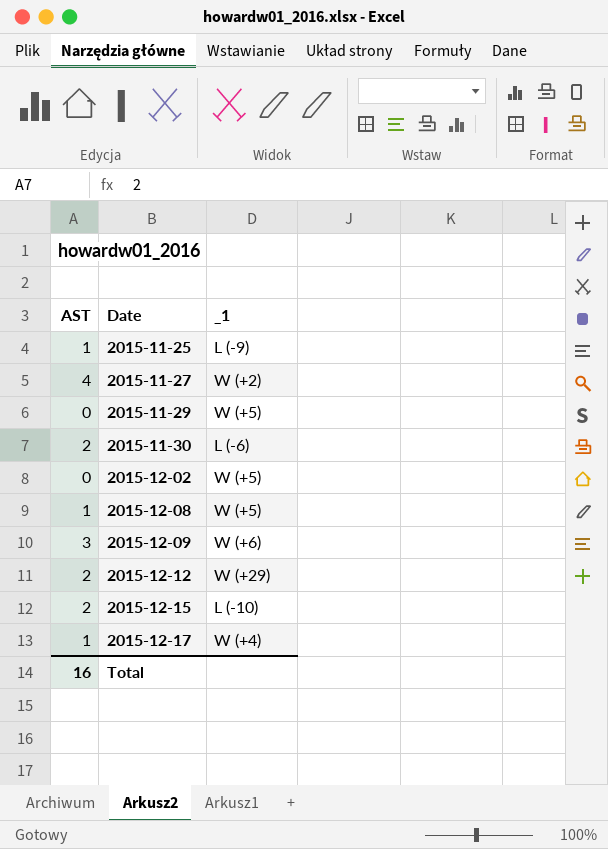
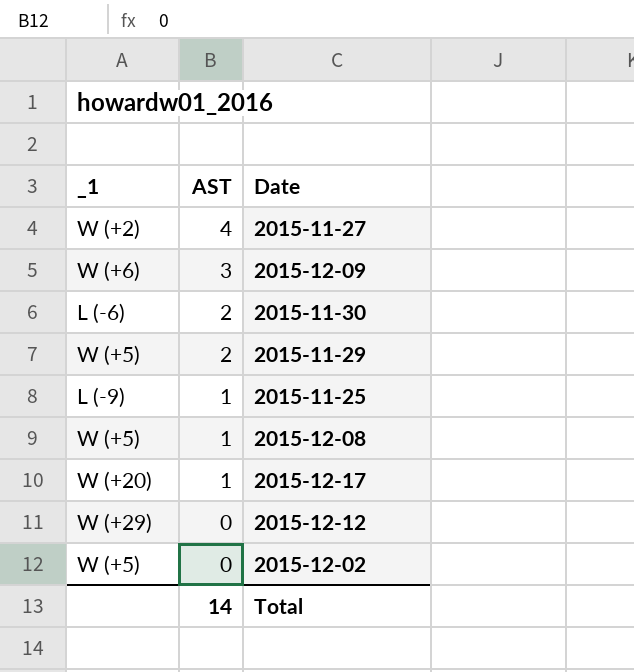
row order: Date ascending -> AST descending
column _1 | position: 3 -> 1
row 2015-12-15: 2 | L (-10) -> none
2015-11-29 | AST: 0 -> 2
2015-12-17 | _1: W (+4) -> W (+20)
2015-12-12 | AST: 2 -> 0
Total | AST: 16 -> 14

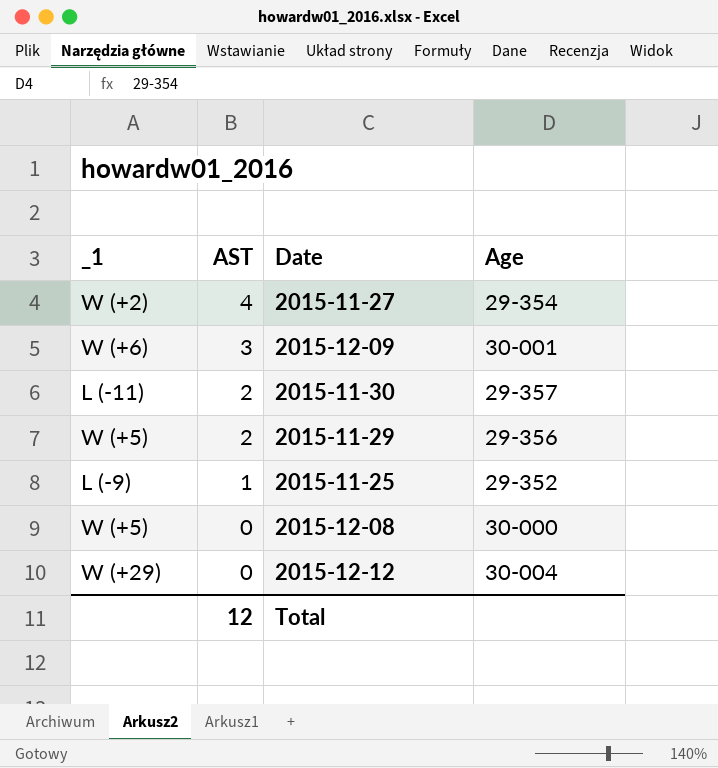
column Age | position: none -> 4
row 2015-12-17: W (+20) | 1 -> none
row 2015-12-02: W (+5) | 0 -> none
2015-11-30 | _1: L (-6) -> L (-11)
2015-12-08 | AST: 1 -> 0
Total | AST: 14 -> 12

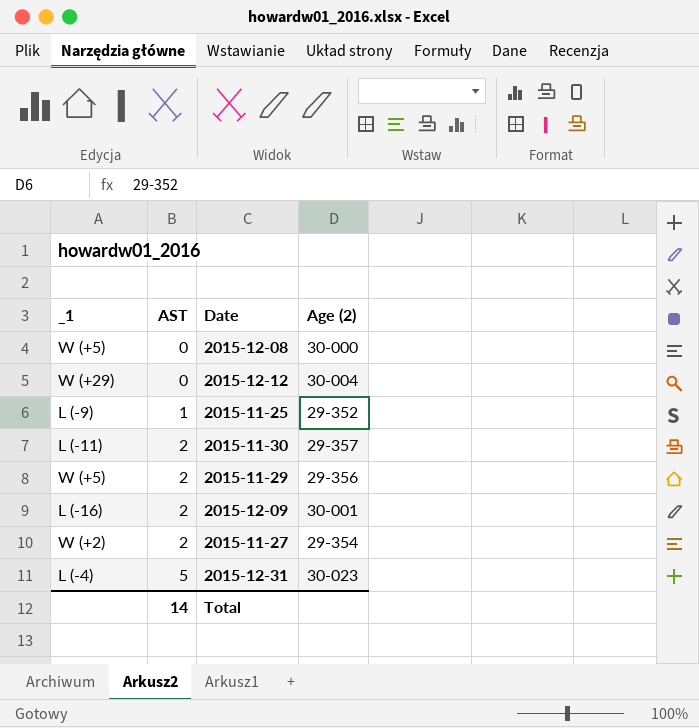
row order: AST descending -> AST ascending
column name: Age -> Age (2)
2015-12-09 | _1: W (+6) -> L (-16)
2015-12-09 | AST: 3 -> 2
2015-11-27 | AST: 4 -> 2
row 2015-12-31: none -> L (-4) | 5 | 30-023
Total | AST: 12 -> 14

